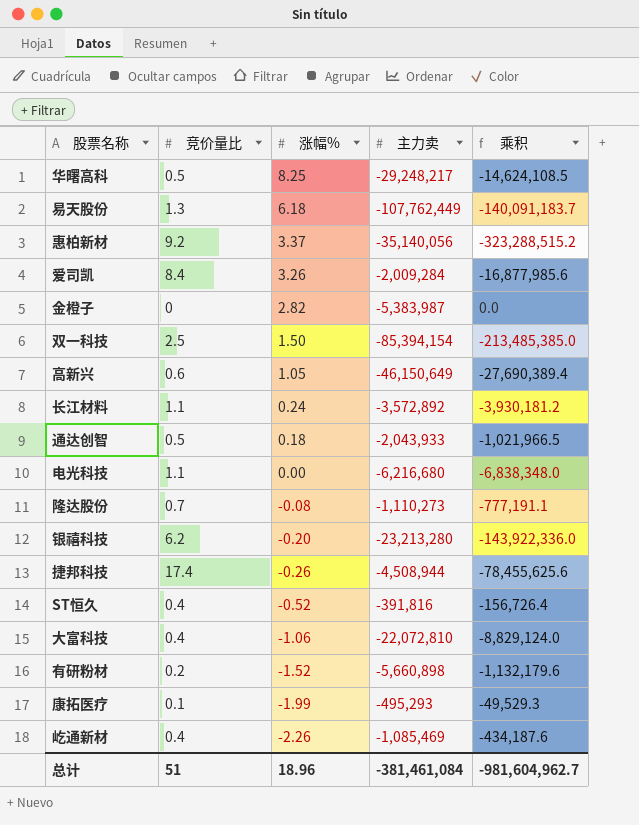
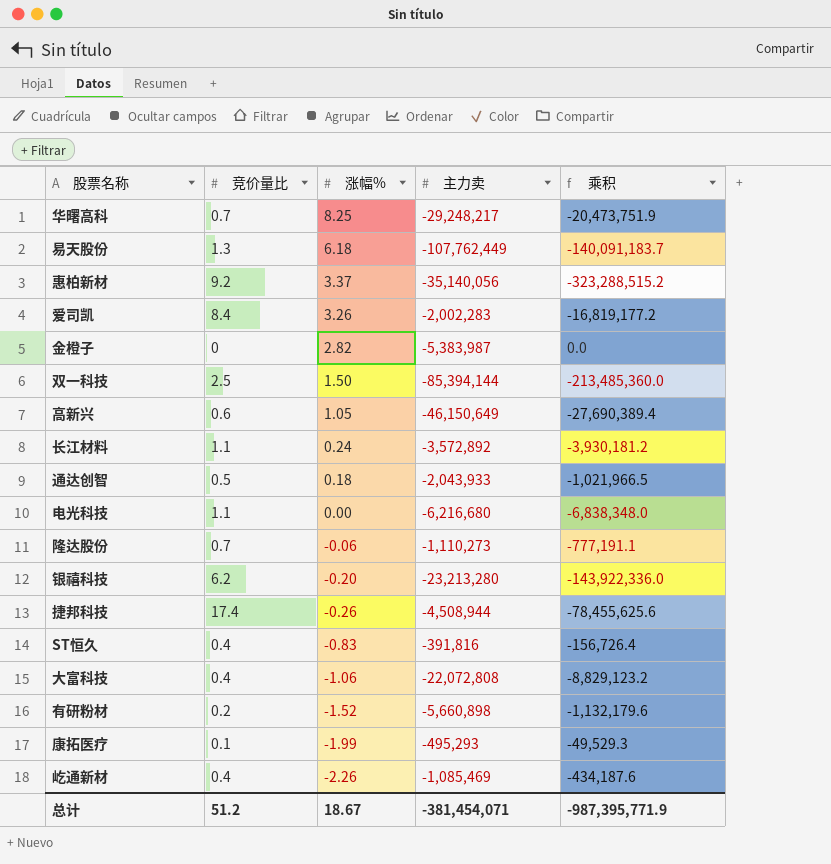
华曙高科 | 竞价量比: 0.5 -> 0.7
华曙高科 | 乘积: -14,624,108.5 -> -20,473,751.9
爱司凯 | 主力卖: -2,009,284 -> -2,002,283
爱司凯 | 乘积: -16,877,985.6 -> -16,819,177.2
双一科技 | 主力卖: -85,394,154 -> -85,394,144
双一科技 | 乘积: -213,485,385.0 -> -213,485,360.0
隆达股份 | 涨幅%: -0.08 -> -0.06
ST恒久 | 涨幅%: -0.52 -> -0.83
大富科技 | 主力卖: -22,072,810 -> -22,072,808
大富科技 | 乘积: -8,829,124.0 -> -8,829,123.2
总计 | 竞价量比: 51 -> 51.2
总计 | 涨幅%: 18.96 -> 18.67
总计 | 主力卖: -381,461,084 -> -381,454,071
总计 | 乘积: -981,604,962.7 -> -987,395,771.9

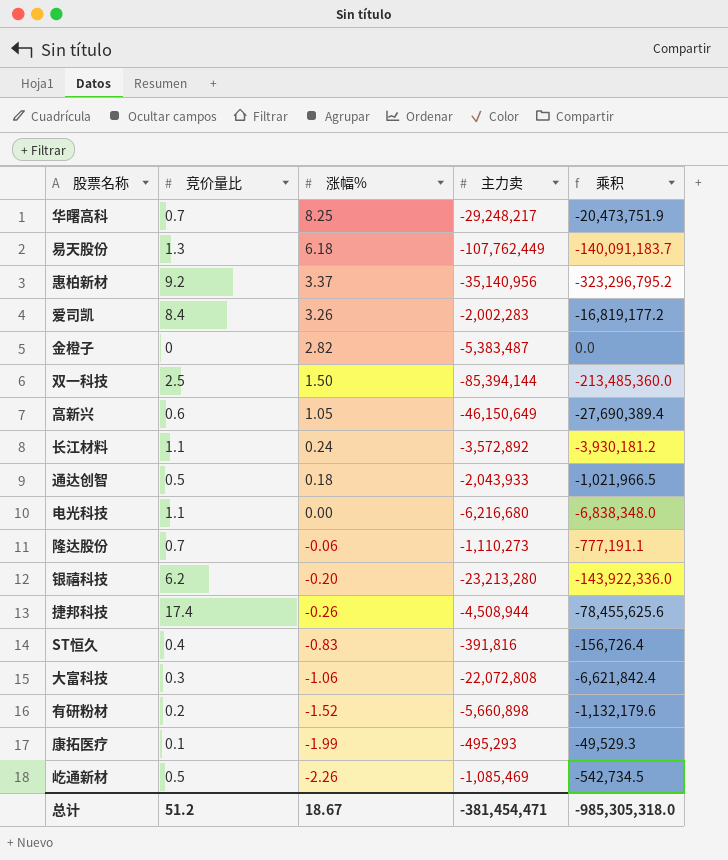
惠柏新材 | 主力卖: -35,140,056 -> -35,140,956
惠柏新材 | 乘积: -323,288,515.2 -> -323,296,795.2
金橙子 | 主力卖: -5,383,987 -> -5,383,487
大富科技 | 竞价量比: 0.4 -> 0.3
大富科技 | 乘积: -8,829,123.2 -> -6,621,842.4
屹通新材 | 竞价量比: 0.4 -> 0.5
屹通新材 | 乘积: -434,187.6 -> -542,734.5
总计 | 主力卖: -381,454,071 -> -381,454,471
总计 | 乘积: -987,395,771.9 -> -985,305,318.0

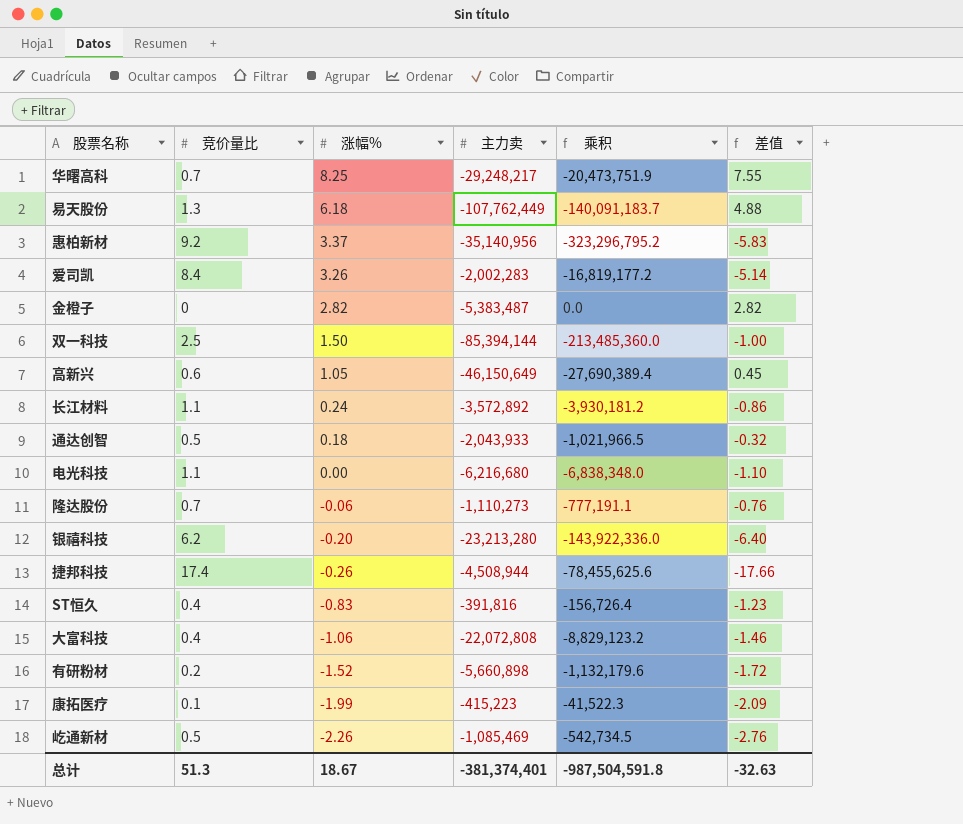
column 差值 | formula: none -> [涨幅%] - [竞价量比]
大富科技 | 竞价量比: 0.3 -> 0.4
大富科技 | 乘积: -6,621,842.4 -> -8,829,123.2
康拓医疗 | 主力卖: -495,293 -> -415,223
康拓医疗 | 乘积: -49,529.3 -> -41,522.3
总计 | 竞价量比: 51.2 -> 51.3
总计 | 主力卖: -381,454,471 -> -381,374,401
总计 | 乘积: -985,305,318.0 -> -987,504,591.8

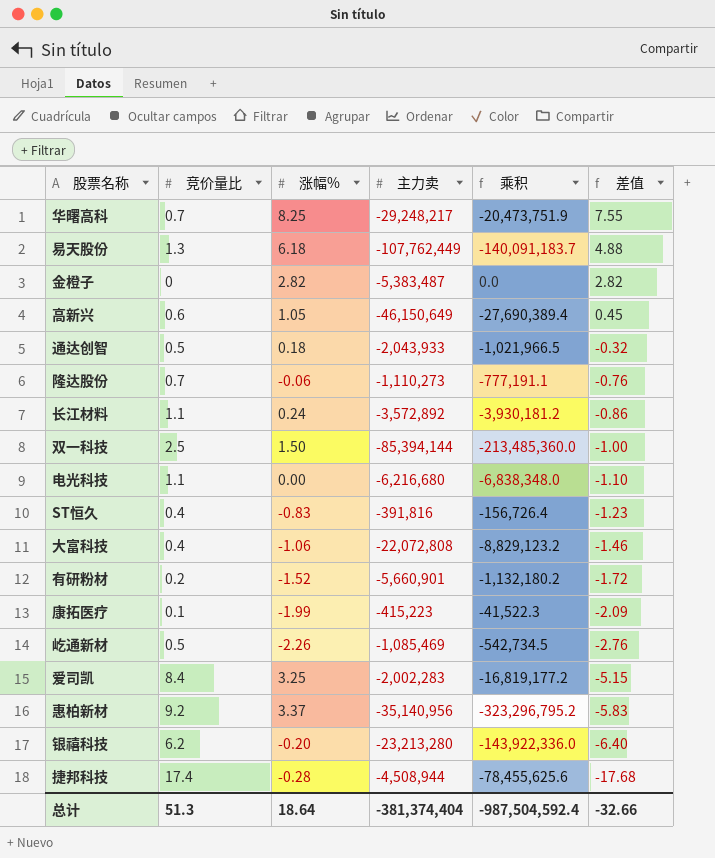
row order: 涨幅% descending -> 差值 descending
有研粉材 | 主力卖: -5,660,898 -> -5,660,901
有研粉材 | 乘积: -1,132,179.6 -> -1,132,180.2
爱司凯 | 涨幅%: 3.26 -> 3.25
爱司凯 | 差值: -5.14 -> -5.15
捷邦科技 | 涨幅%: -0.26 -> -0.28
捷邦科技 | 差值: -17.66 -> -17.68
总计 | 涨幅%: 18.67 -> 18.64
总计 | 主力卖: -381,374,401 -> -381,374,404
总计 | 乘积: -987,504,591.8 -> -987,504,592.4
总计 | 差值: -32.63 -> -32.66

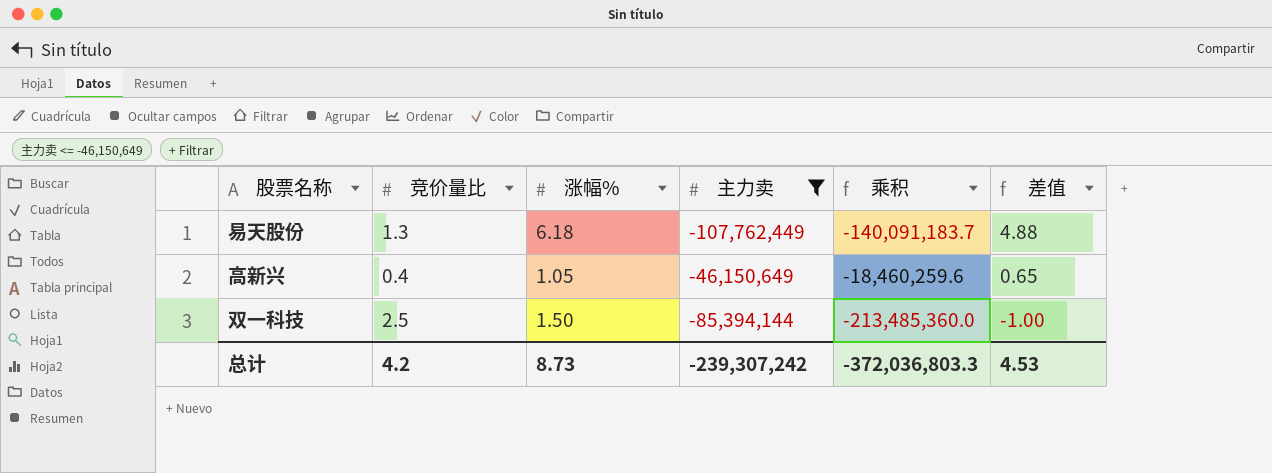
filter: none -> 主力卖 <= -46,150,649
高新兴 | 竞价量比: 0.6 -> 0.4
高新兴 | 乘积: -27,690,389.4 -> -18,460,259.6
高新兴 | 差值: 0.45 -> 0.65
总计 | 竞价量比: 51.3 -> 4.2
总计 | 涨幅%: 18.64 -> 8.73
总计 | 主力卖: -381,374,404 -> -239,307,242
总计 | 乘积: -987,504,592.4 -> -372,036,803.3
总计 | 差值: -32.66 -> 4.53

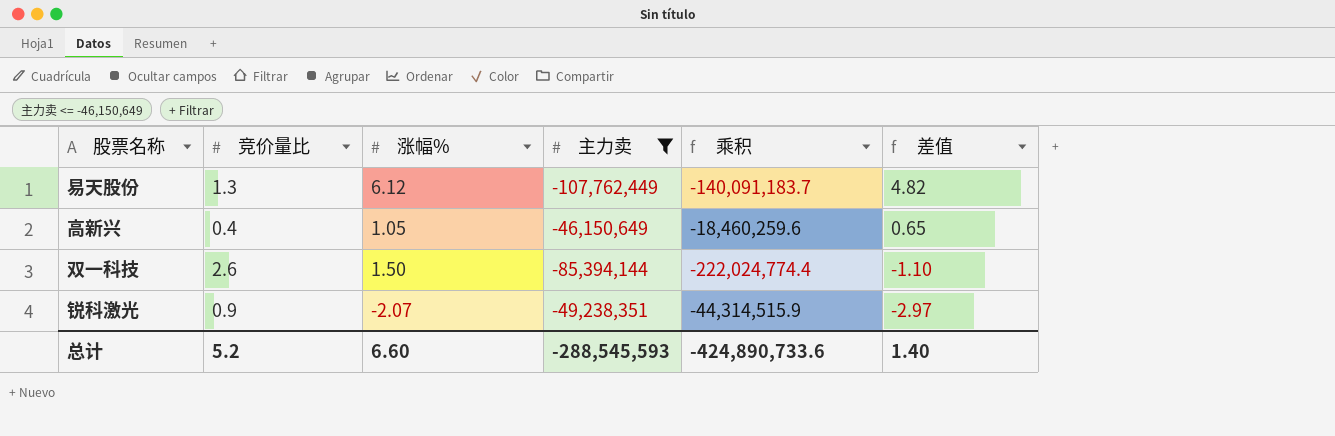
易天股份 | 涨幅%: 6.18 -> 6.12
易天股份 | 差值: 4.88 -> 4.82
双一科技 | 竞价量比: 2.5 -> 2.6
双一科技 | 乘积: -213,485,360.0 -> -222,024,774.4
双一科技 | 差值: -1.00 -> -1.10
row 锐科激光: none -> 0.9 | -2.07 | -49,238,351 | -44,314,515.9 | -2.97
总计 | 竞价量比: 4.2 -> 5.2
总计 | 涨幅%: 8.73 -> 6.60
总计 | 主力卖: -239,307,242 -> -288,545,593
总计 | 乘积: -372,036,803.3 -> -424,890,733.6
总计 | 差值: 4.53 -> 1.40

